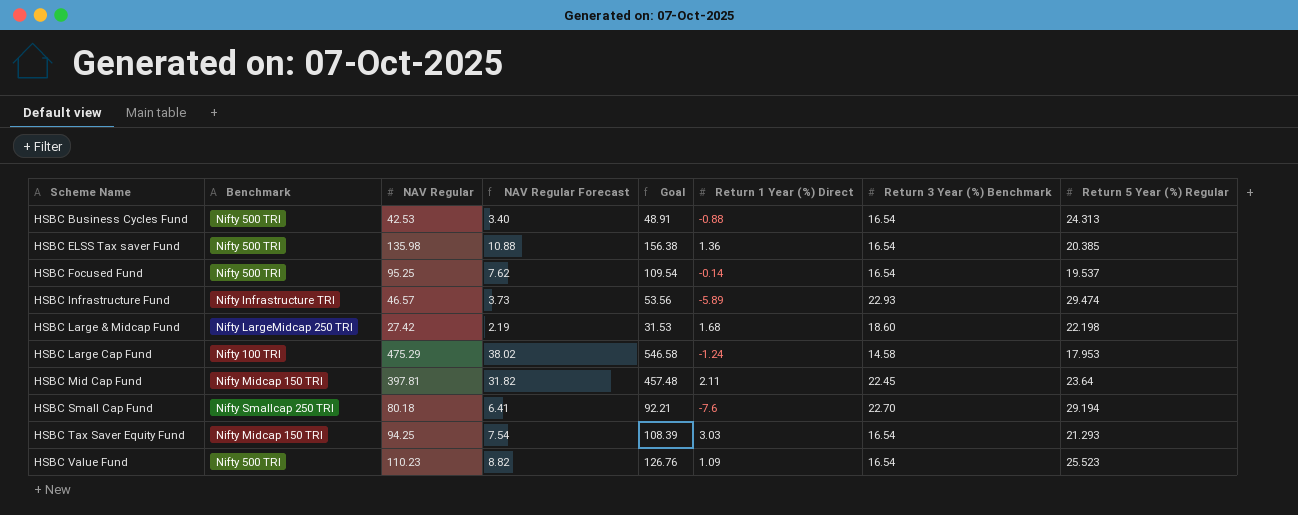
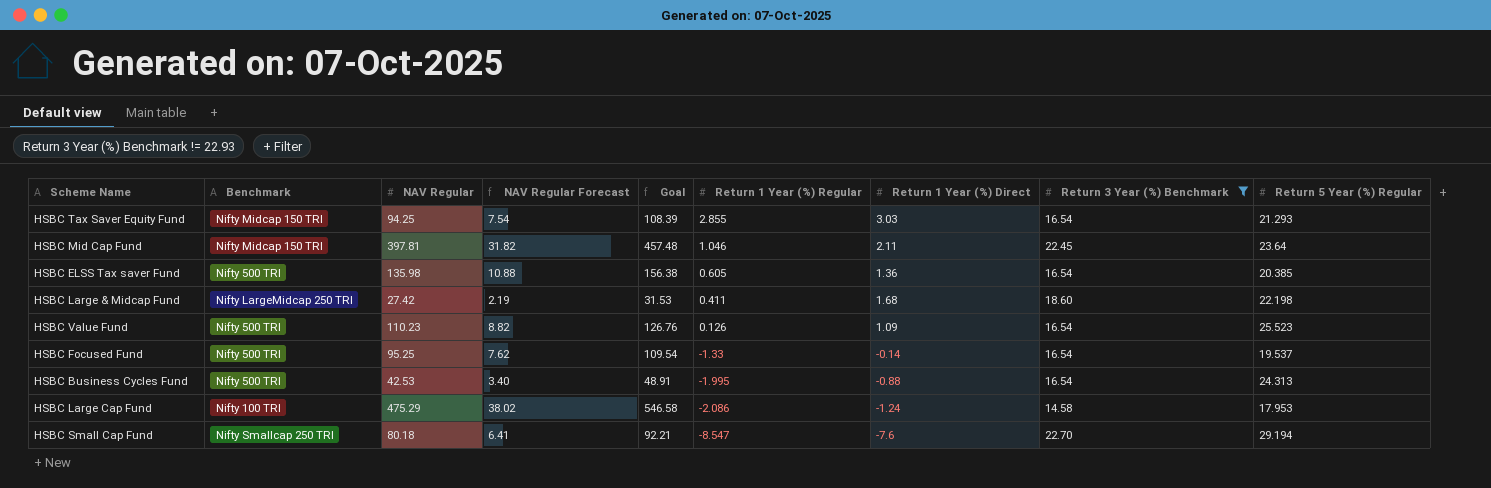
filter: none -> Return 3 Year (%) Benchmark != 22.93
row order: Scheme Name ascending -> Return 1 Year (%) Regular descending
column Return 1 Year (%) Regular | position: none -> 6

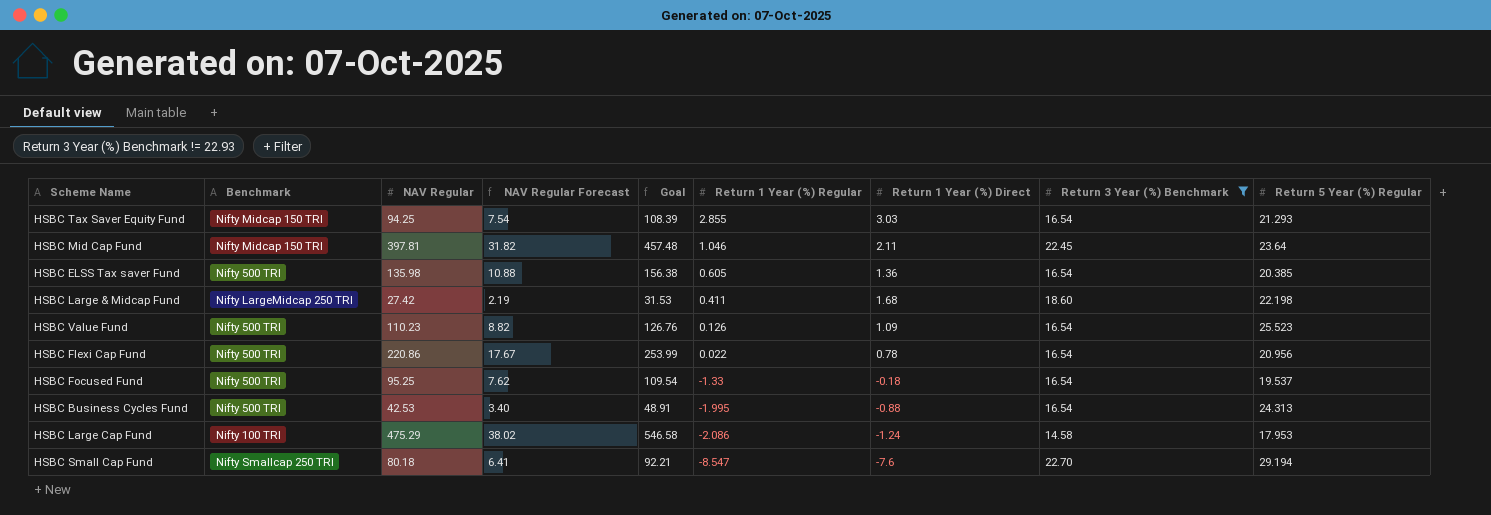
row HSBC Flexi Cap Fund: none -> Nifty 500 TRI | 220.86 | 17.67 | 253.99 | 0.022 | 0.78 | 16.54 | 20.956
HSBC Focused Fund | Return 1 Year (%) Direct: -0.14 -> -0.18

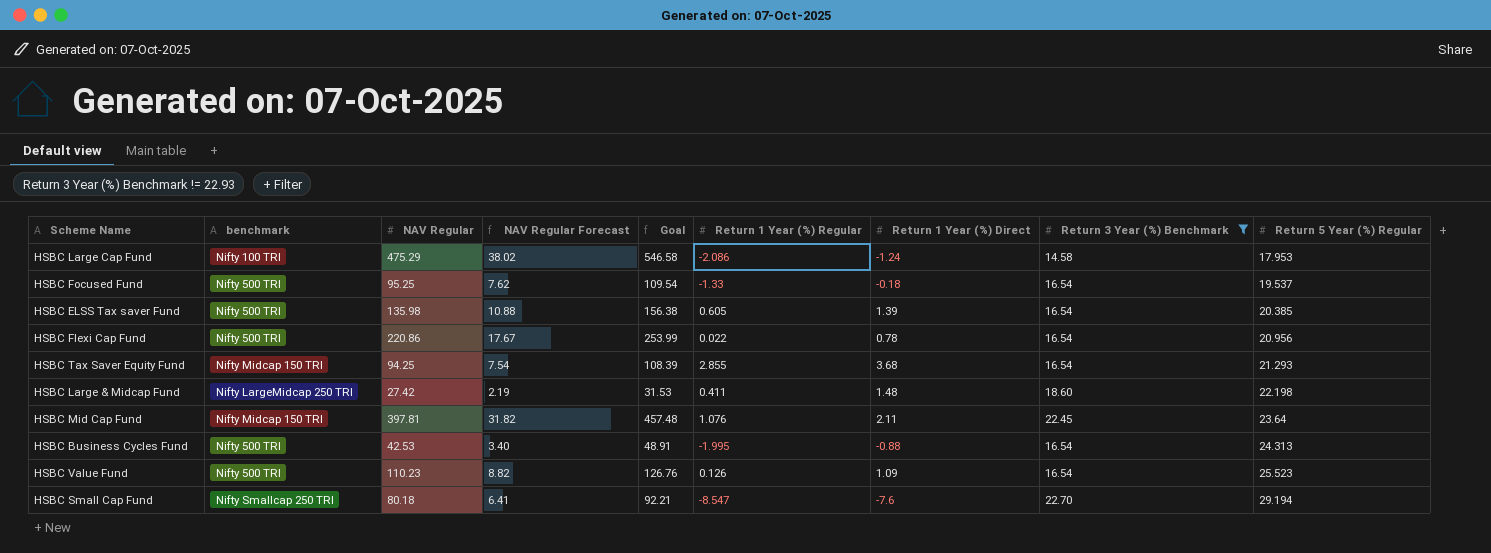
row order: Return 1 Year (%) Regular descending -> Return 5 Year (%) Regular ascending
column name: Benchmark -> benchmark
HSBC ELSS Tax saver Fund | Return 1 Year (%) Direct: 1.36 -> 1.39
HSBC Tax Saver Equity Fund | Return 1 Year (%) Direct: 3.03 -> 3.68
HSBC Large & Midcap Fund | Return 1 Year (%) Direct: 1.68 -> 1.48
HSBC Mid Cap Fund | Return 1 Year (%) Regular: 1.046 -> 1.076

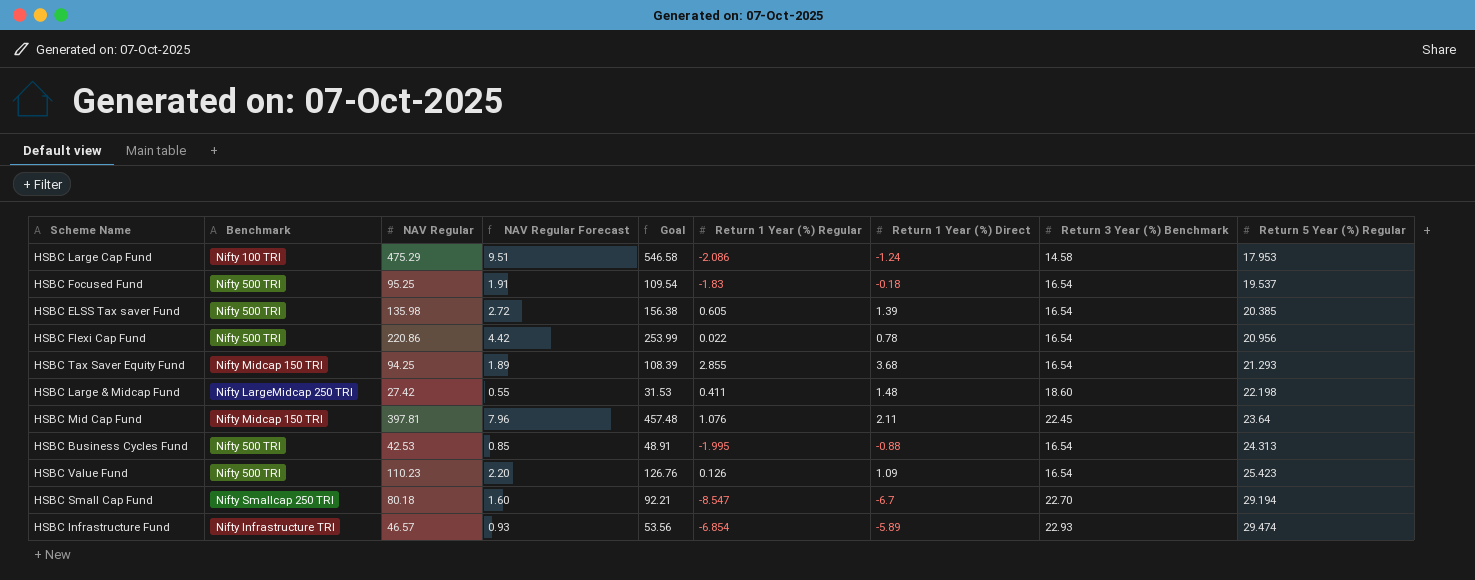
filter: Return 3 Year (%) Benchmark != 22.93 -> none
column name: benchmark -> Benchmark
column NAV Regular Forecast | formula: [NAV Regular] * 0.08 -> [NAV Regular] * 0.02
HSBC Focused Fund | Return 1 Year (%) Regular: -1.33 -> -1.83
HSBC Value Fund | Return 5 Year (%) Regular: 25.523 -> 25.423
HSBC Small Cap Fund | Return 1 Year (%) Direct: -7.6 -> -6.7

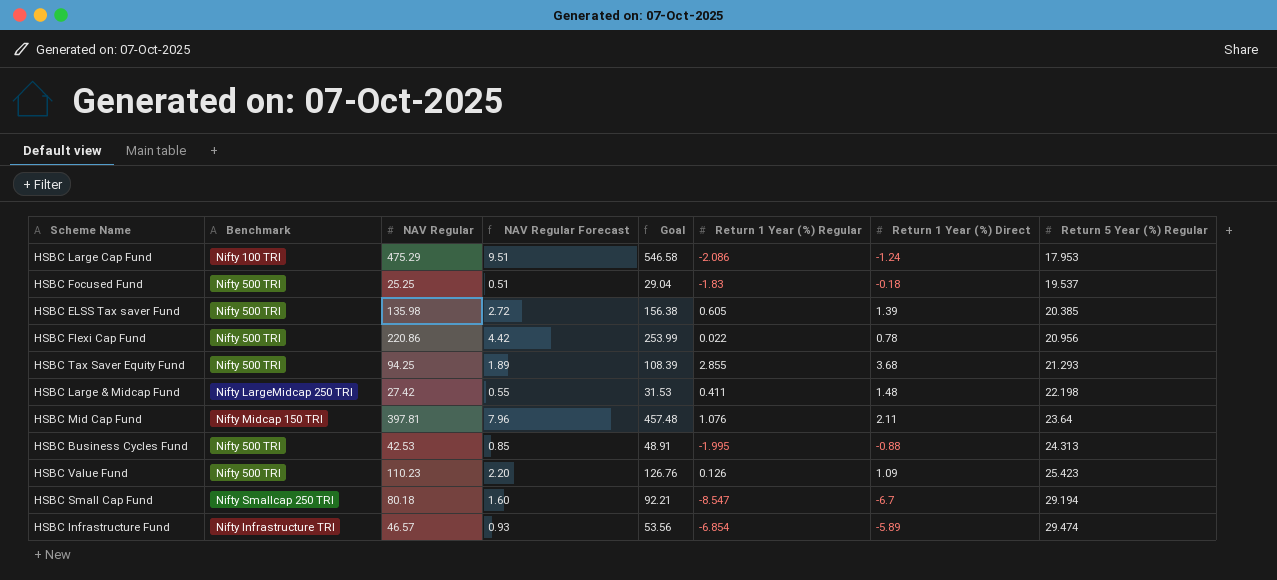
column Return 3 Year (%) Benchmark | position: 8 -> none
HSBC Focused Fund | NAV Regular: 95.25 -> 25.25
HSBC Focused Fund | NAV Regular Forecast: 1.91 -> 0.51
HSBC Focused Fund | Goal: 109.54 -> 29.04
HSBC Tax Saver Equity Fund | Benchmark: Nifty Midcap 150 TRI -> Nifty 500 TRI

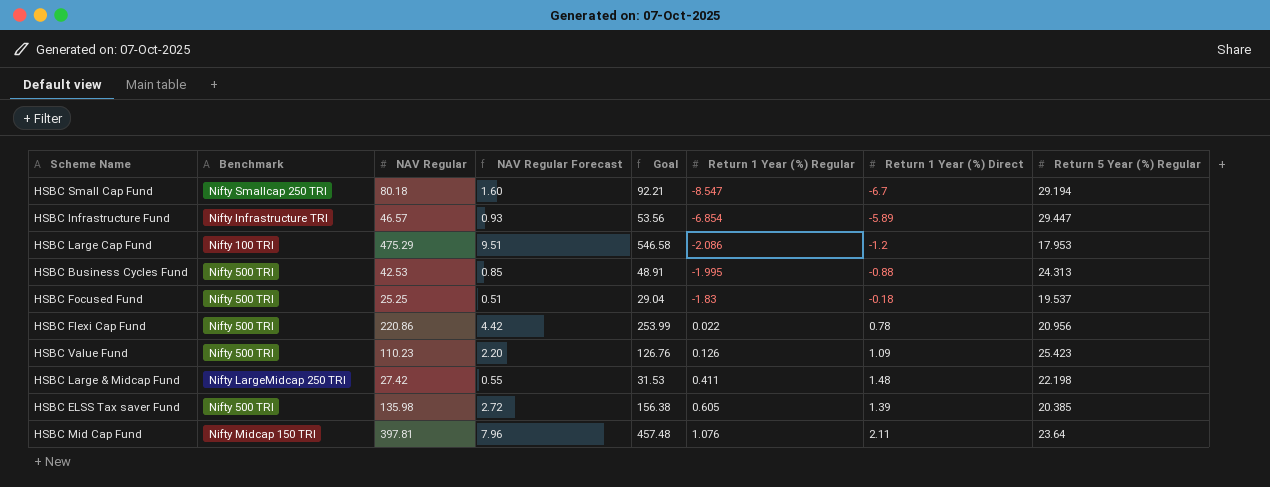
row order: Return 5 Year (%) Regular ascending -> Return 1 Year (%) Regular ascending
row HSBC Tax Saver Equity Fund: Nifty 500 TRI | 94.25 | 1.89 | 108.39 | 2.855 | 3.68 | 21.293 -> none
HSBC Infrastructure Fund | Return 5 Year (%) Regular: 29.474 -> 29.447
HSBC Large Cap Fund | Return 1 Year (%) Direct: -1.24 -> -1.2

